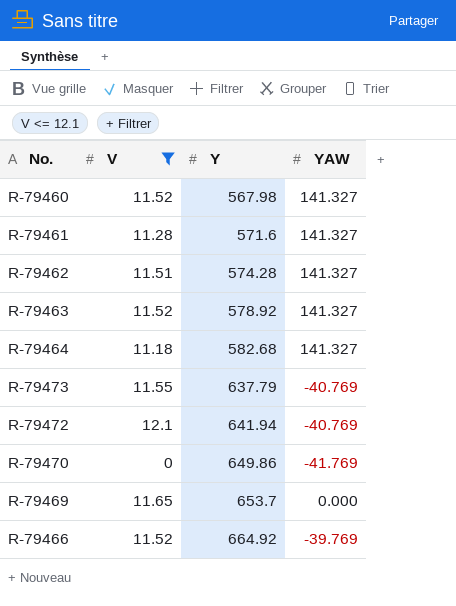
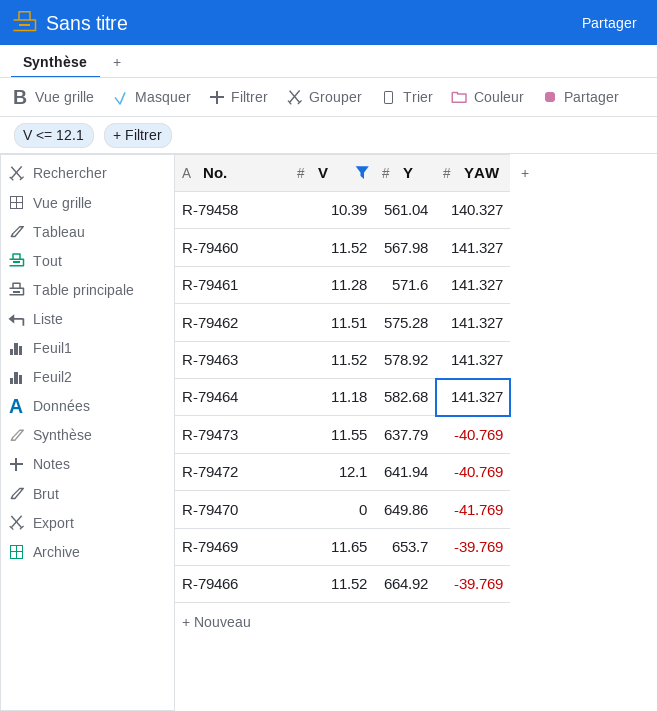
row R-79458: none -> 10.39 | 561.04 | 140.327
R-79462 | Y: 574.28 -> 575.28
R-79469 | YAW: 0.000 -> -39.769

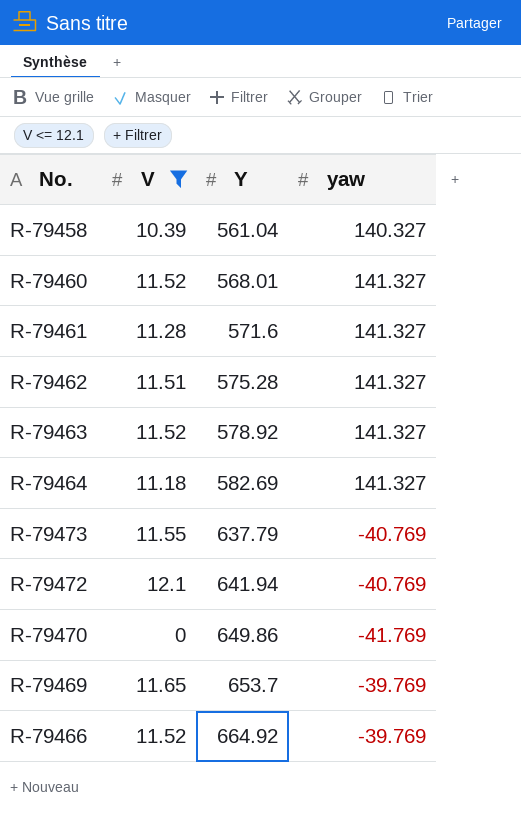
column name: YAW -> yaw
R-79460 | Y: 567.98 -> 568.01
R-79464 | Y: 582.68 -> 582.69

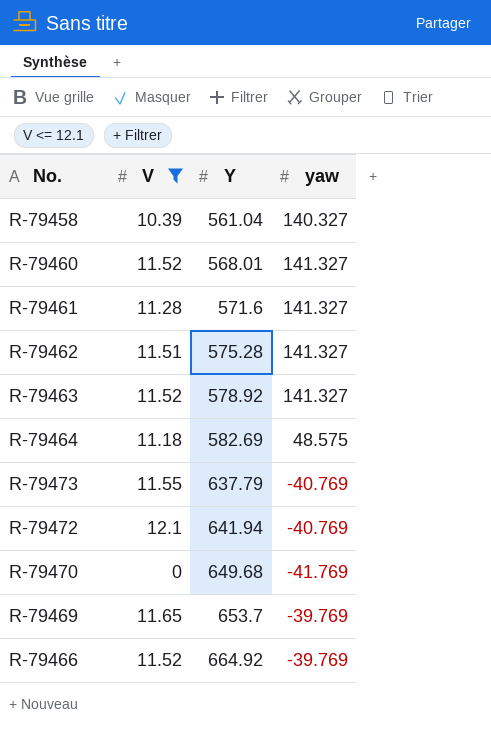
R-79464 | yaw: 141.327 -> 48.575
R-79470 | Y: 649.86 -> 649.68

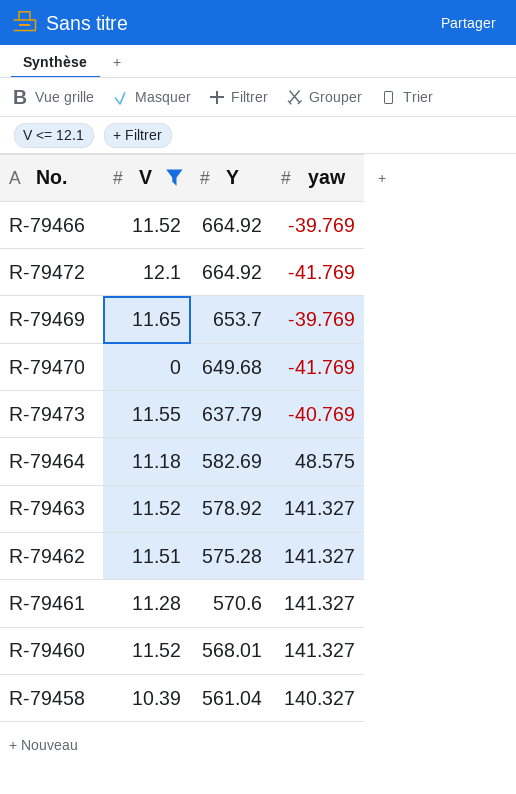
row order: Y ascending -> Y descending
R-79472 | Y: 641.94 -> 664.92
R-79472 | yaw: -40.769 -> -41.769
R-79461 | Y: 571.6 -> 570.6

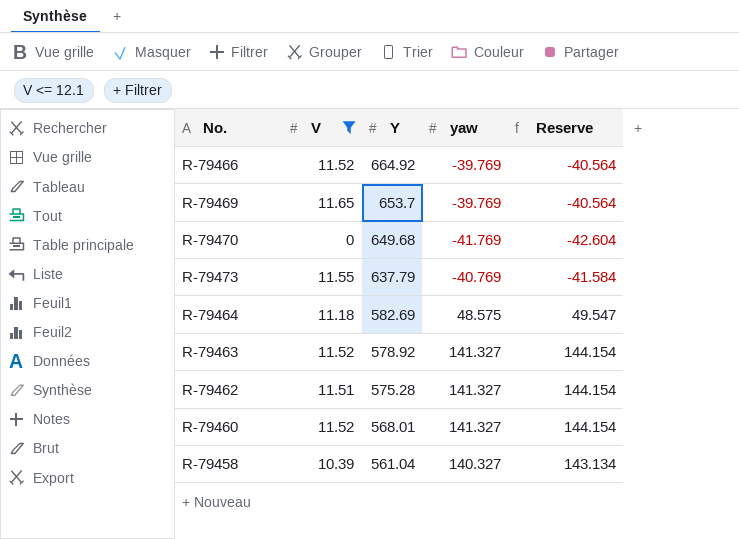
column Reserve | formula: none -> [yaw] * 1.02
row R-79472: 12.1 | 664.92 | -41.769 -> none
row R-79461: 11.28 | 570.6 | 141.327 -> none

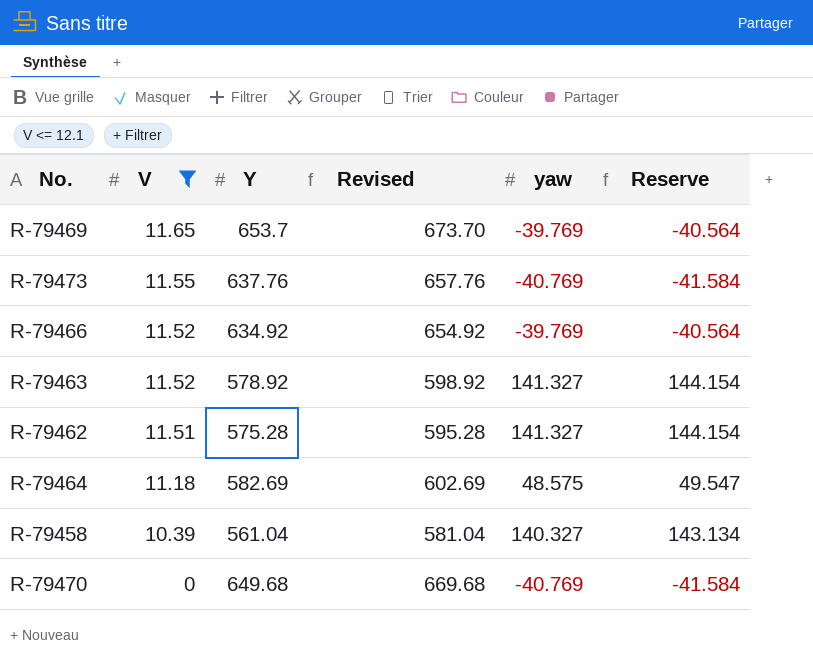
row order: Y descending -> V descending
column Revised | formula: none -> [Y] + 20
row R-79460: 11.52 | 568.01 | 141.327 | 144.154 -> none
R-79473 | Y: 637.79 -> 637.76
R-79466 | Y: 664.92 -> 634.92
R-79470 | yaw: -41.769 -> -40.769
R-79470 | Reserve: -42.604 -> -41.584

